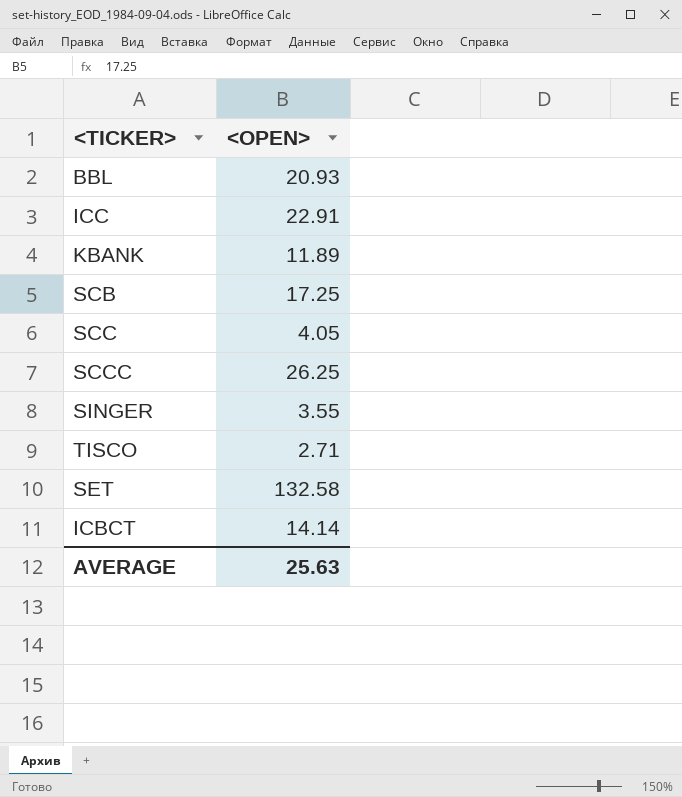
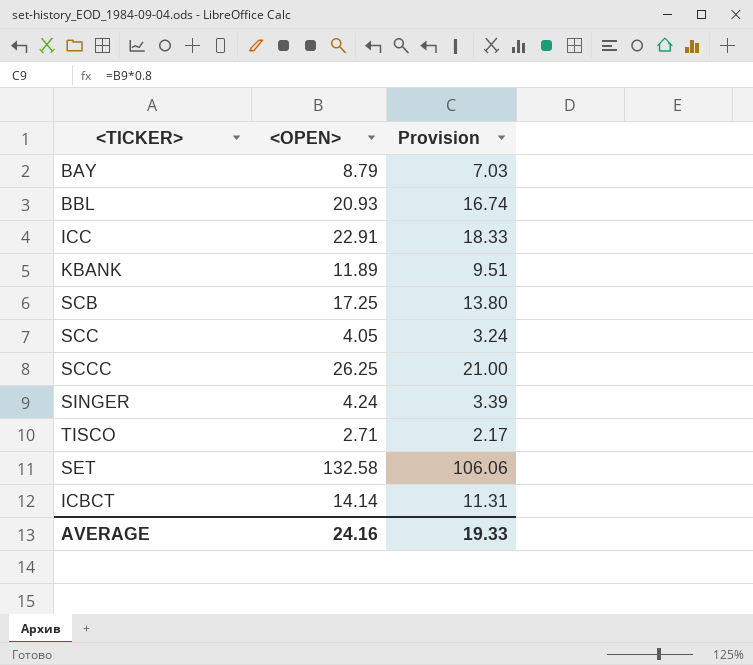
column Provision | formula: none -> [<OPEN>] * 0.8
row BAY: none -> 8.79 | 7.03
SINGER | <OPEN>: 3.55 -> 4.24
AVERAGE | <OPEN>: 25.63 -> 24.16

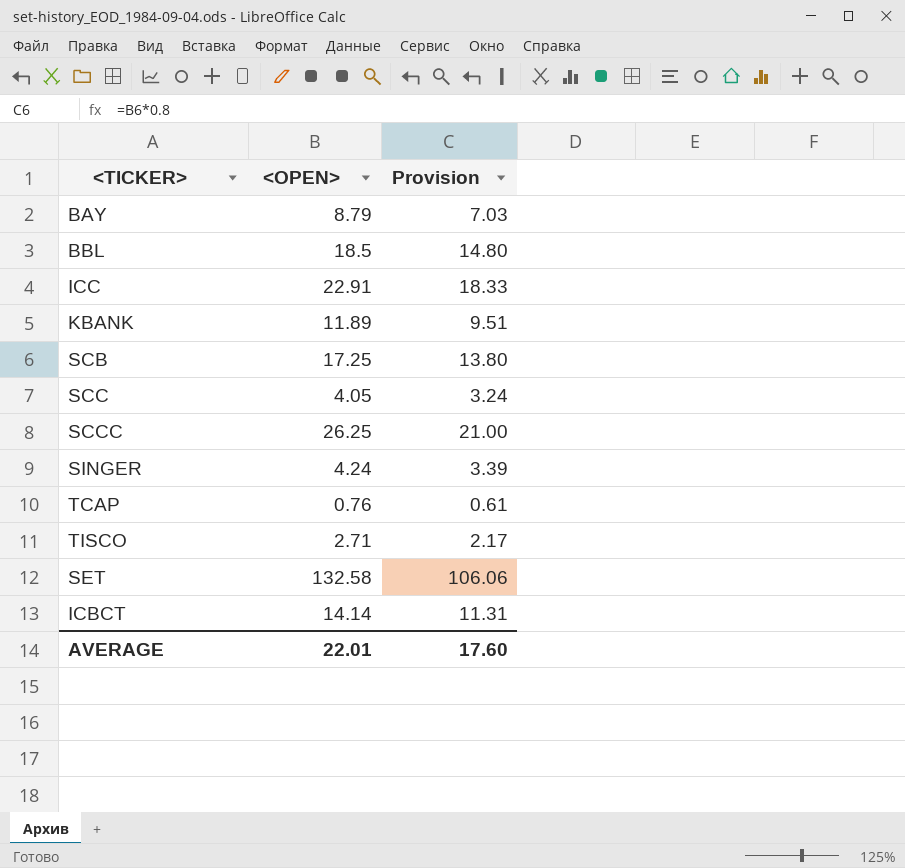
BBL | <OPEN>: 20.93 -> 18.5
BBL | Provision: 16.74 -> 14.80
row TCAP: none -> 0.76 | 0.61
AVERAGE | <OPEN>: 24.16 -> 22.01
AVERAGE | Provision: 19.33 -> 17.60

